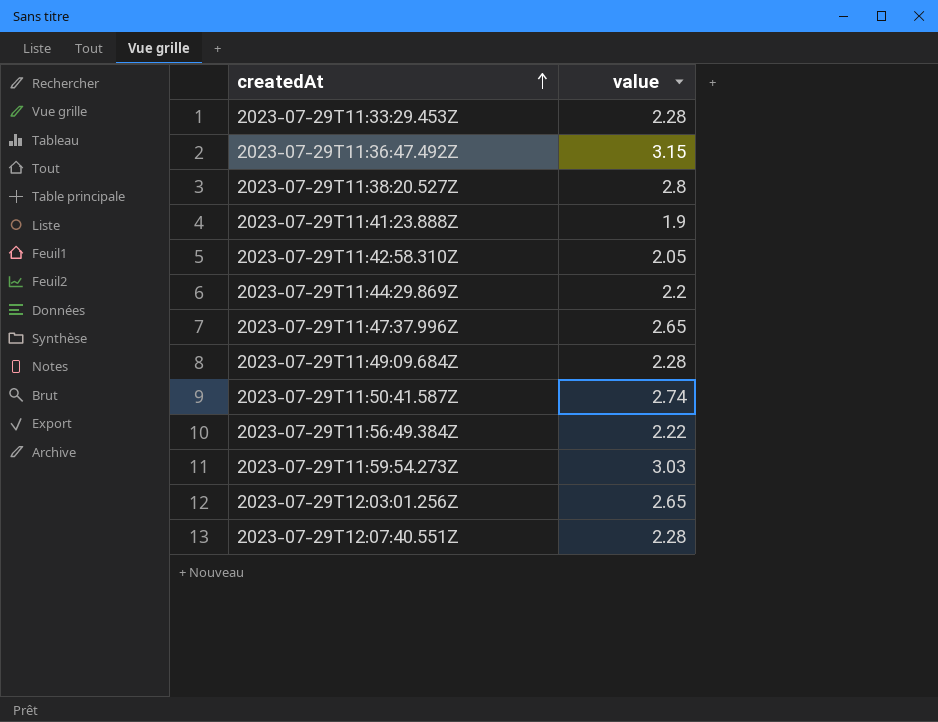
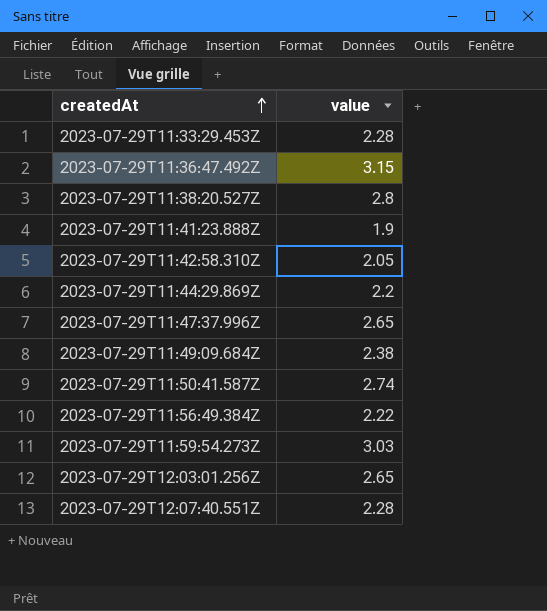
2023-07-29T11:49:09.684Z | value: 2.28 -> 2.38

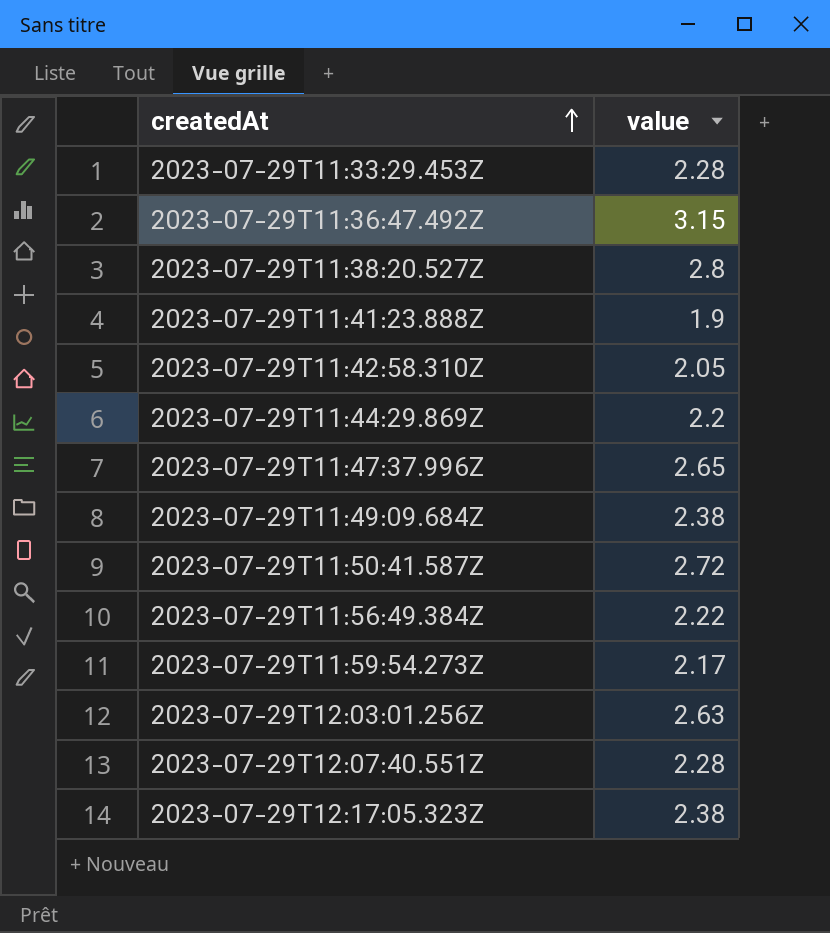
2023-07-29T11:50:41.587Z | value: 2.74 -> 2.72
2023-07-29T11:59:54.273Z | value: 3.03 -> 2.17
2023-07-29T12:03:01.256Z | value: 2.65 -> 2.63
row 2023-07-29T12:17:05.323Z: none -> 2.38

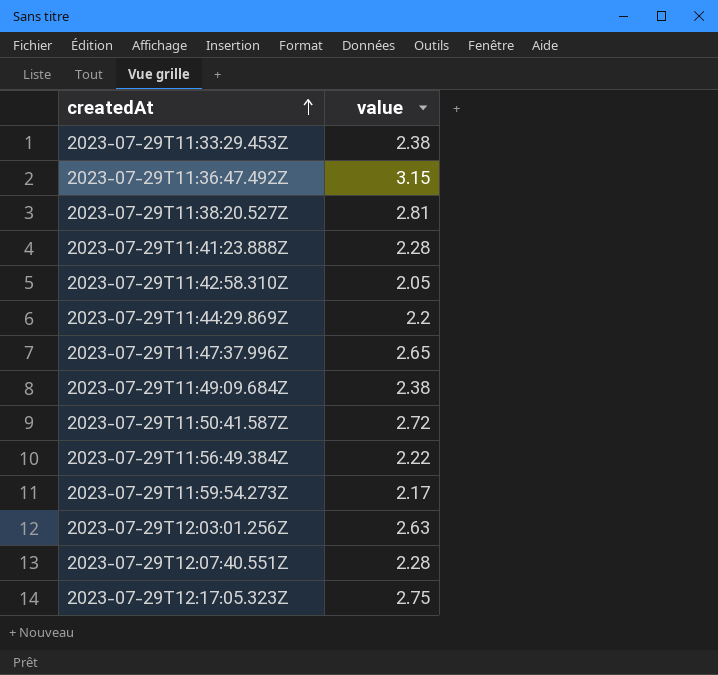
2023-07-29T11:33:29.453Z | value: 2.28 -> 2.38
2023-07-29T11:38:20.527Z | value: 2.8 -> 2.81
2023-07-29T11:41:23.888Z | value: 1.9 -> 2.28
2023-07-29T12:17:05.323Z | value: 2.38 -> 2.75

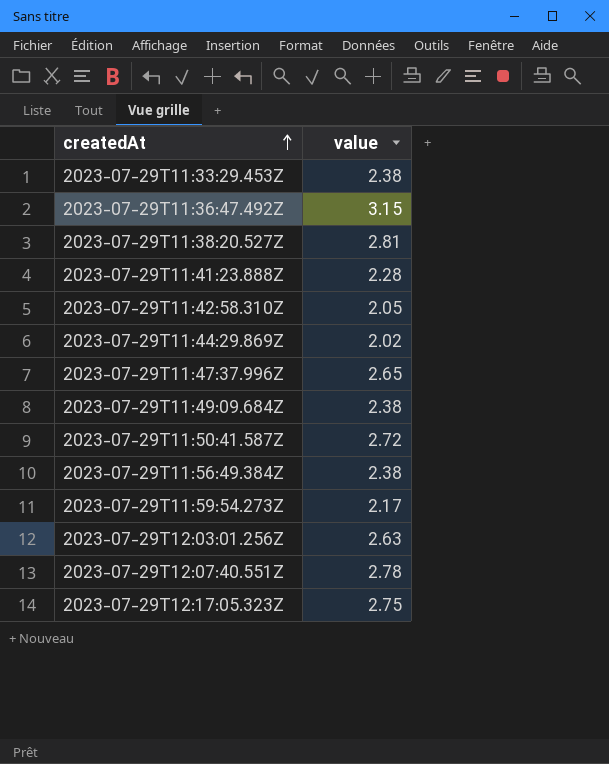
2023-07-29T11:44:29.869Z | value: 2.2 -> 2.02
2023-07-29T11:56:49.384Z | value: 2.22 -> 2.38
2023-07-29T12:07:40.551Z | value: 2.28 -> 2.78

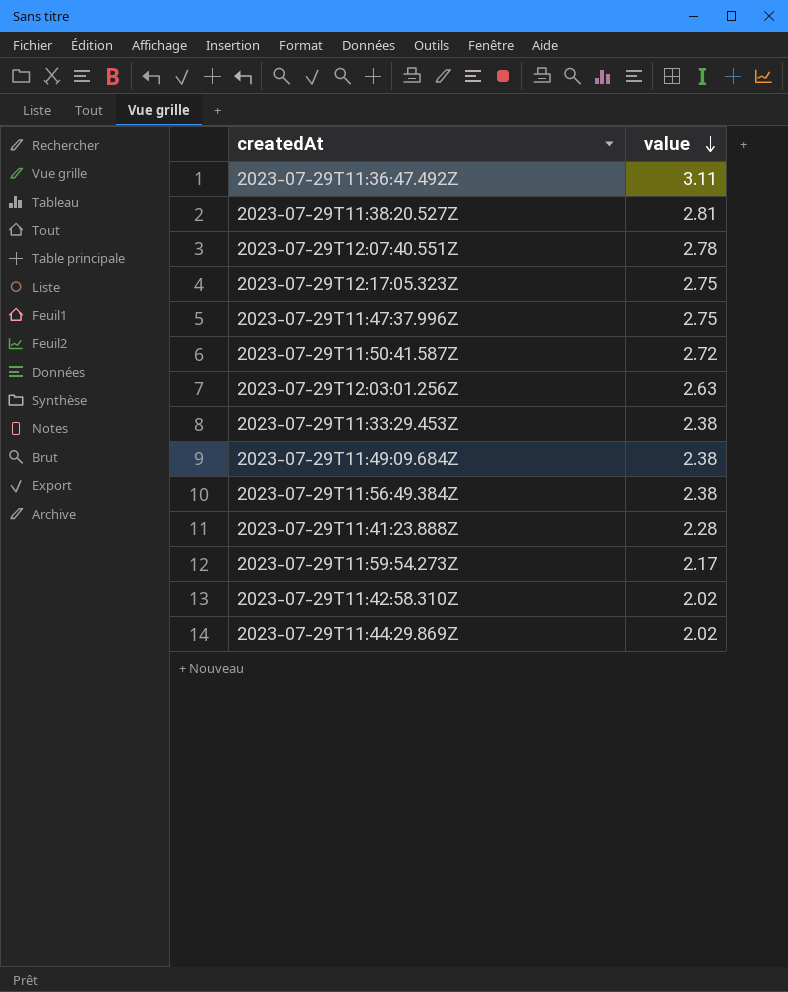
row order: createdAt ascending -> value descending
2023-07-29T11:36:47.492Z | value: 3.15 -> 3.11
2023-07-29T11:47:37.996Z | value: 2.65 -> 2.75
2023-07-29T11:42:58.310Z | value: 2.05 -> 2.02

